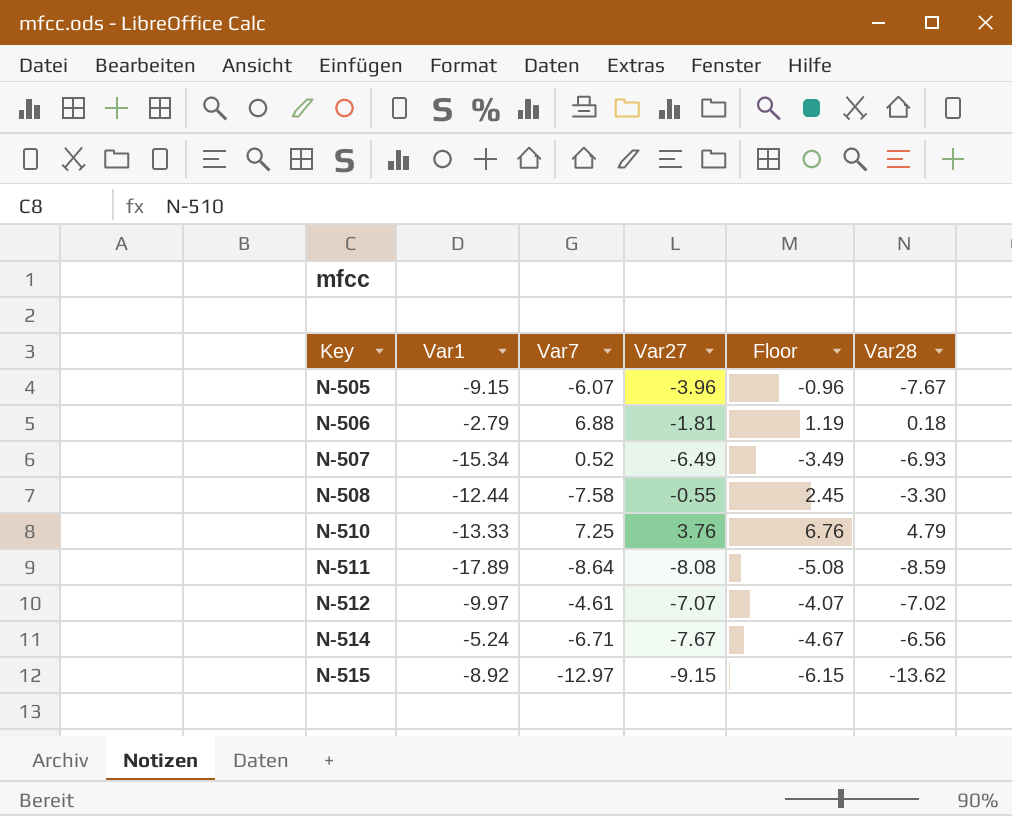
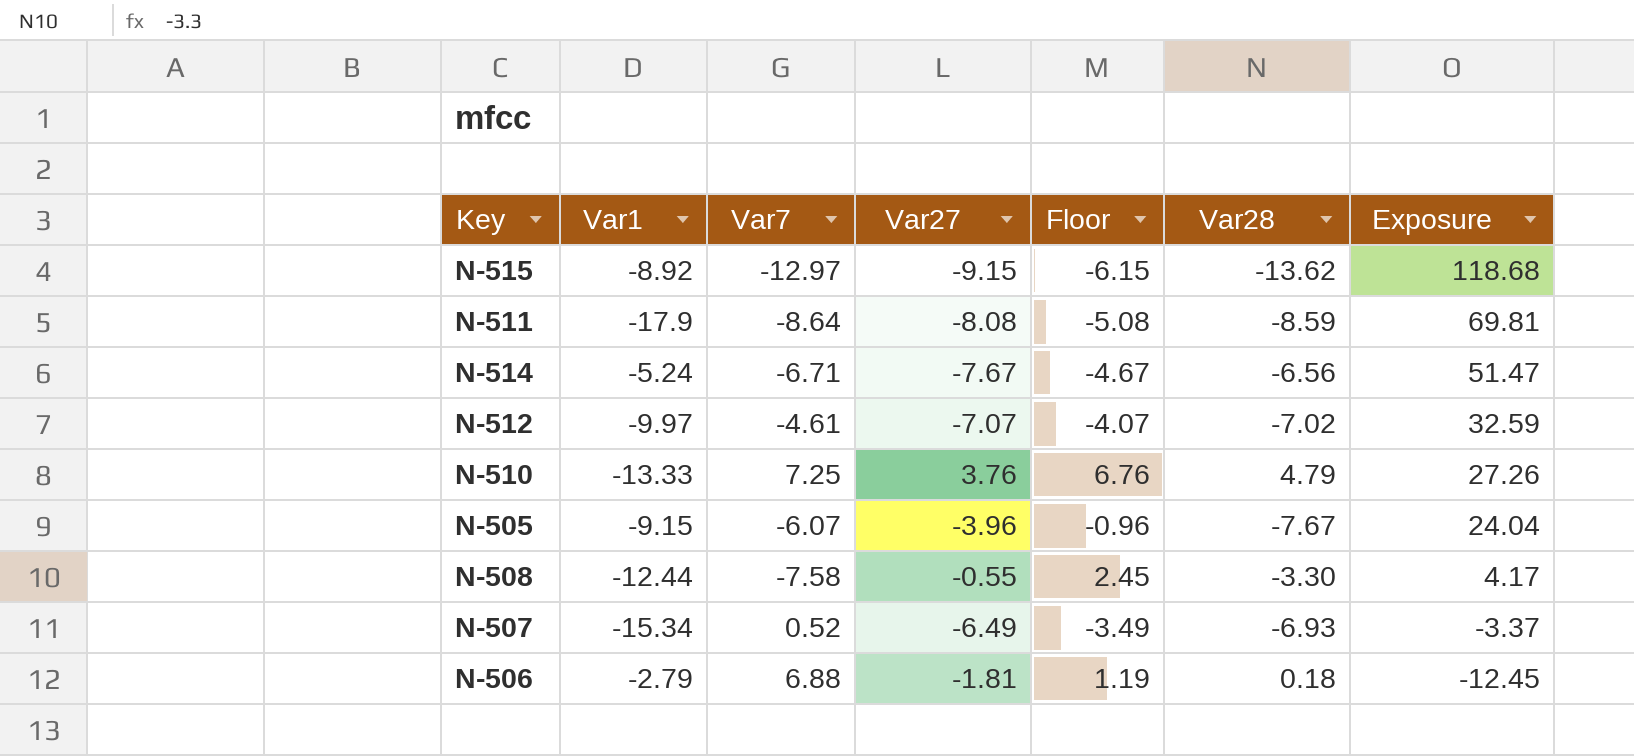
row order: Key ascending -> Exposure descending
column Exposure | formula: none -> [Var7] * [Var27]
N-511 | Var1: -17.89 -> -17.9

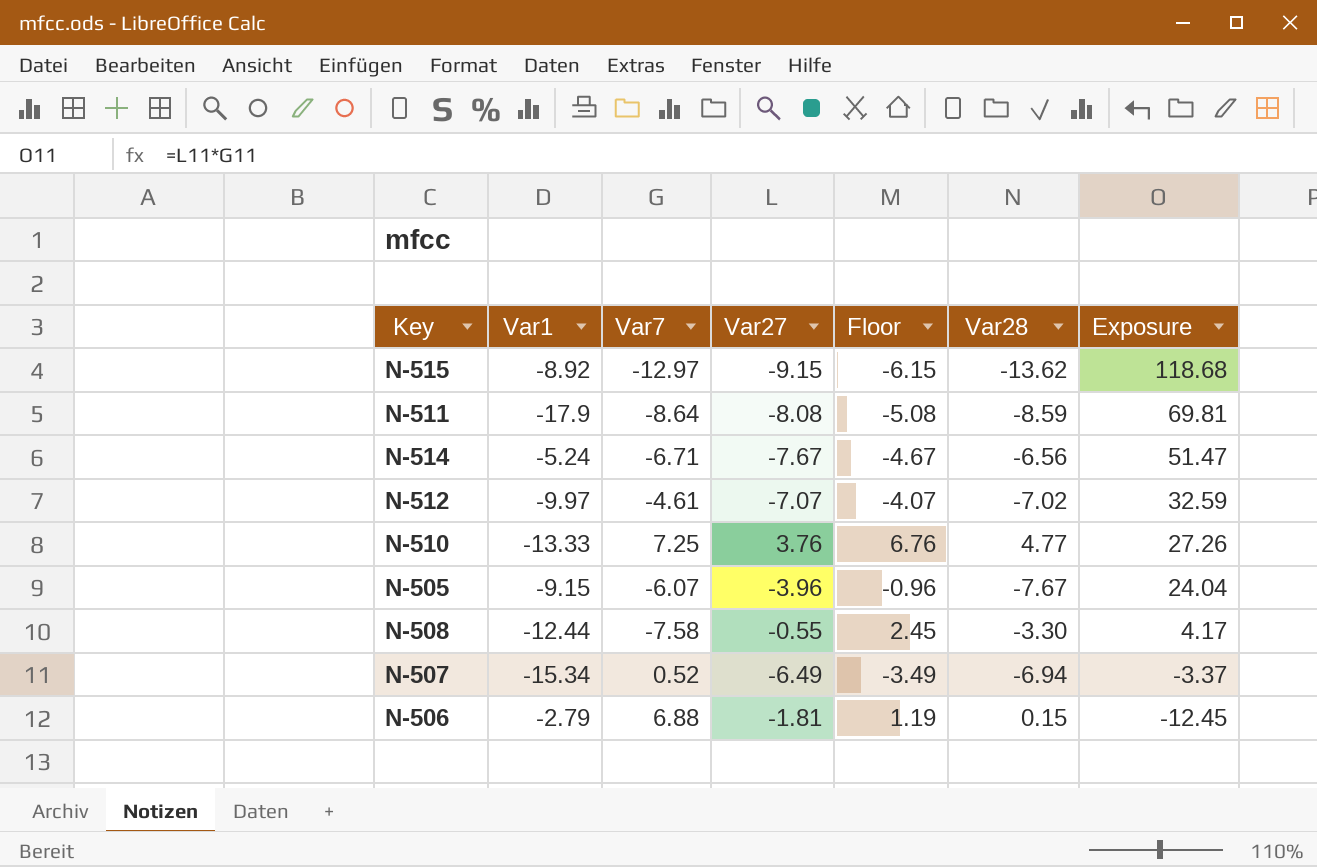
N-510 | Var28: 4.79 -> 4.77
N-507 | Var28: -6.93 -> -6.94
N-506 | Var28: 0.18 -> 0.15

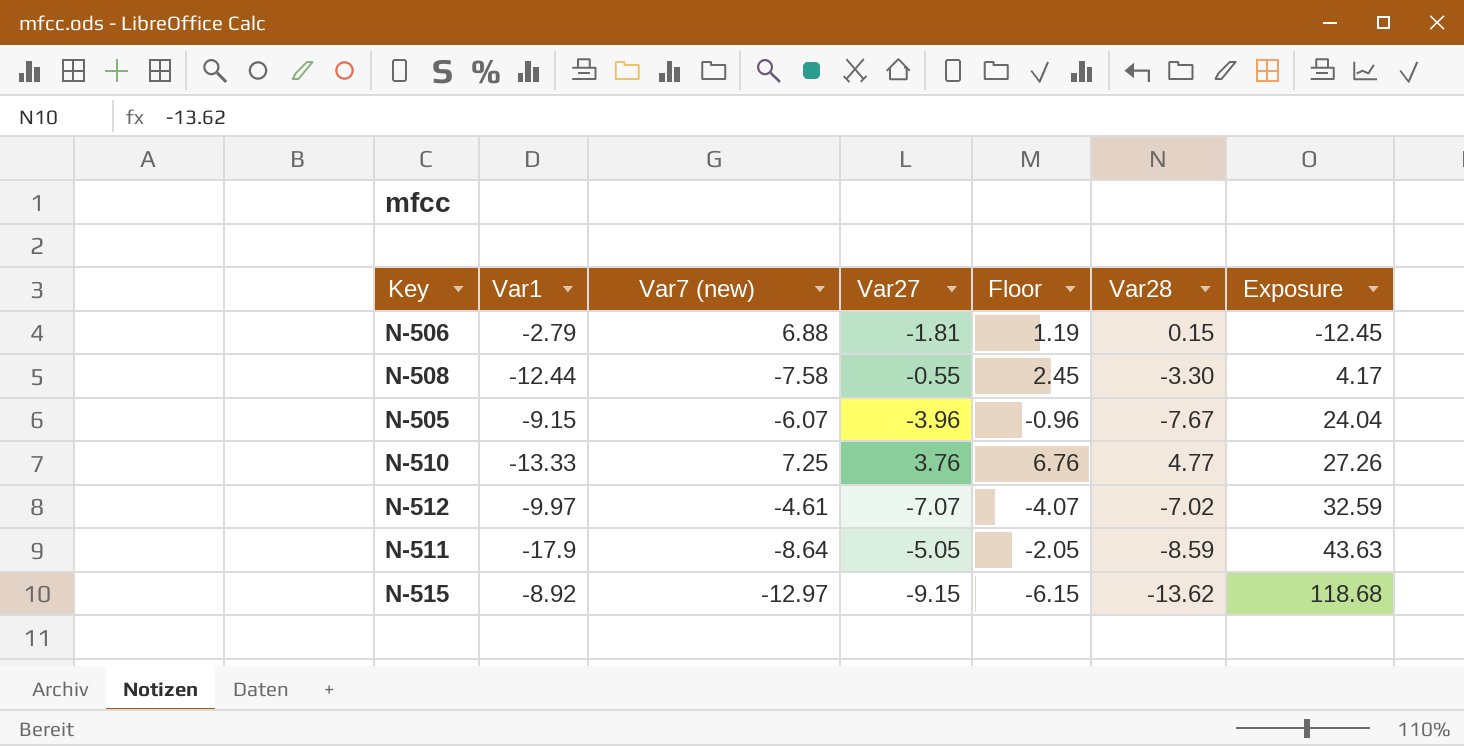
row order: Exposure descending -> Exposure ascending
column name: Var7 -> Var7 (new)
row N-514: -5.24 | -6.71 | -7.67 | -4.67 | -6.56 | 51.47 -> none
row N-507: -15.34 | 0.52 | -6.49 | -3.49 | -6.94 | -3.37 -> none
N-511 | Var27: -8.08 -> -5.05
N-511 | Floor: -5.08 -> -2.05
N-511 | Exposure: 69.81 -> 43.63

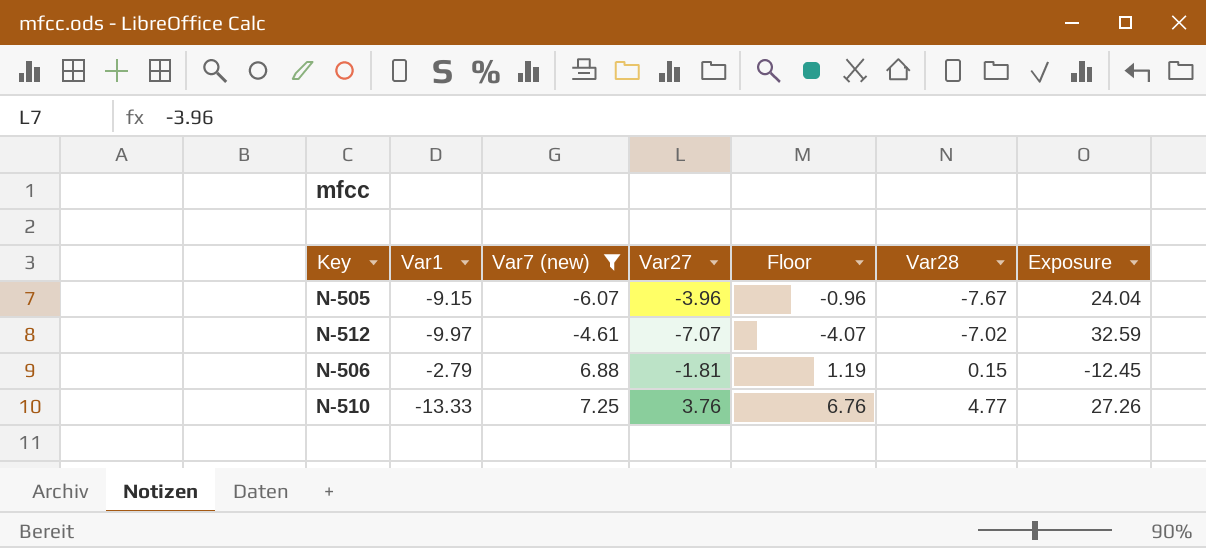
filter: none -> Var7 (new) >= -6.07
row order: Exposure ascending -> Var7 (new) ascending

